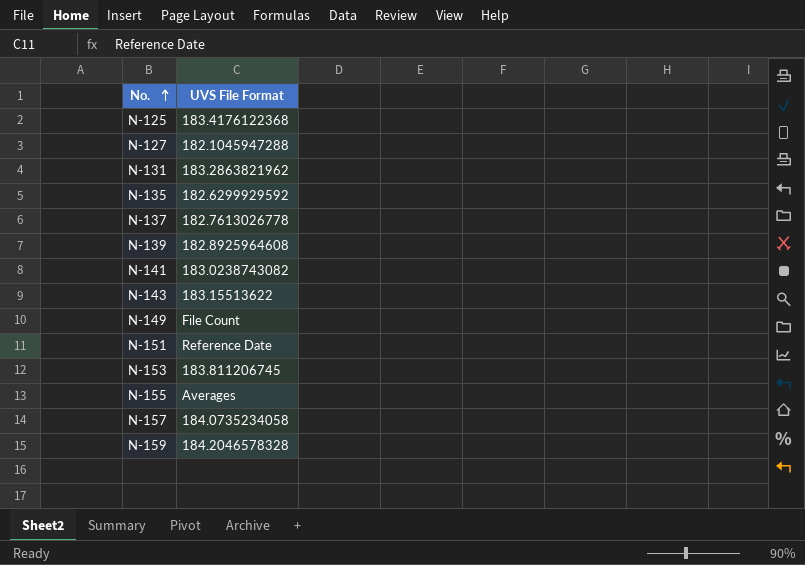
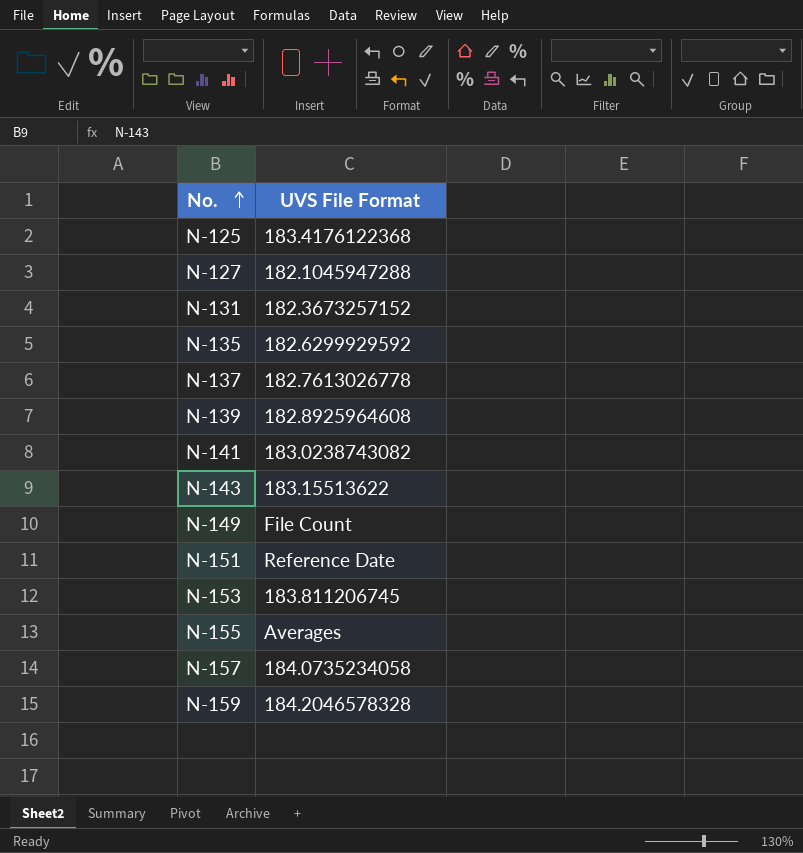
N-131 | UVS File Format: 183.2863821962 -> 182.3673257152

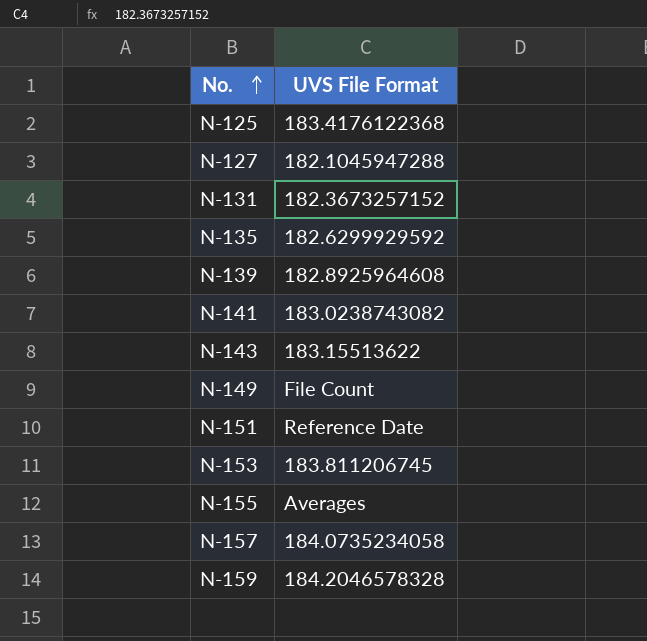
row N-137: 182.7613026778 -> none

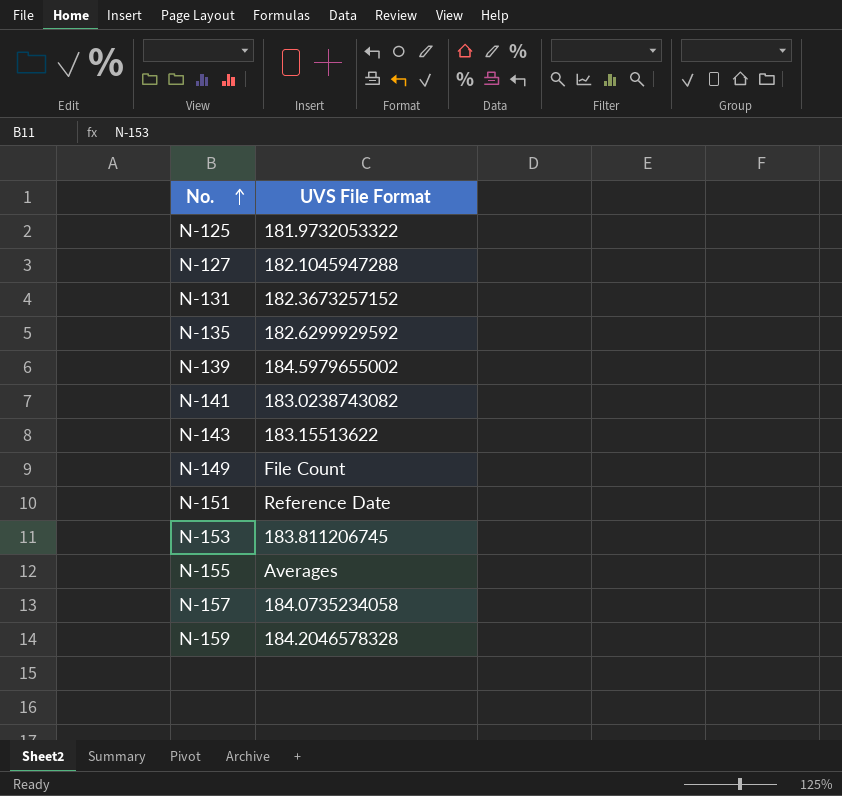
N-125 | UVS File Format: 183.4176122368 -> 181.9732053322
N-139 | UVS File Format: 182.8925964608 -> 184.5979655002

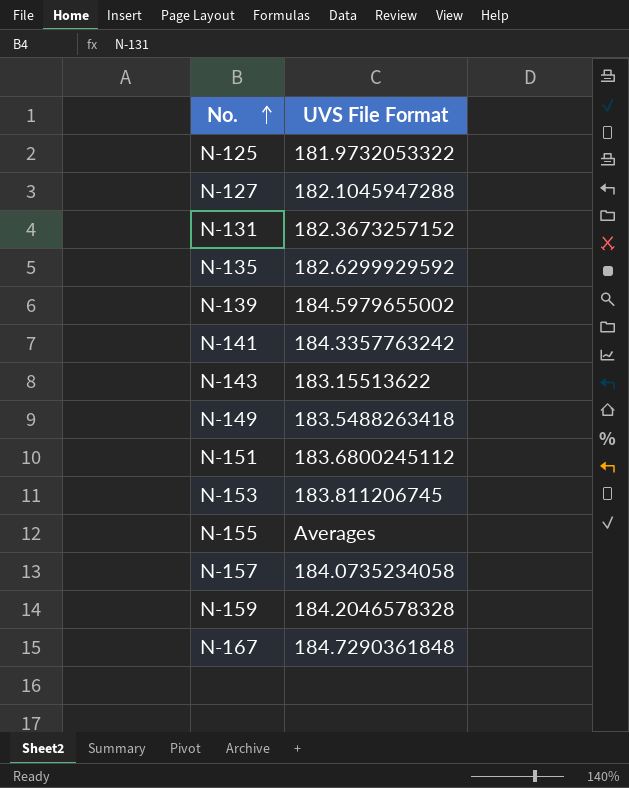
N-141 | UVS File Format: 183.0238743082 -> 184.3357763242
N-149 | UVS File Format: File Count -> 183.5488263418
N-151 | UVS File Format: Reference Date -> 183.6800245112
row N-167: none -> 184.7290361848

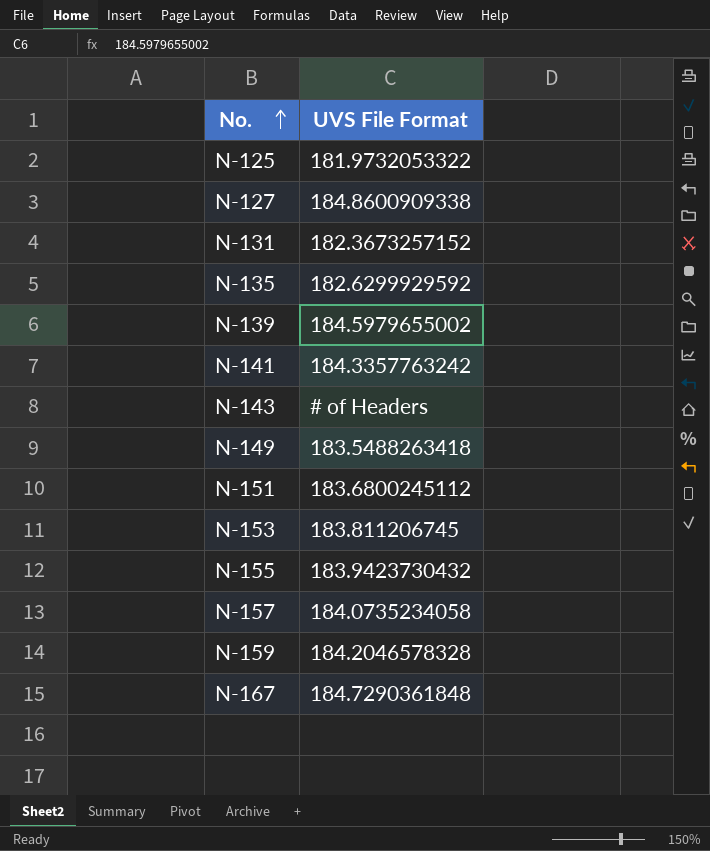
N-127 | UVS File Format: 182.1045947288 -> 184.8600909338
N-143 | UVS File Format: 183.15513622 -> # of Headers
N-155 | UVS File Format: Averages -> 183.9423730432

